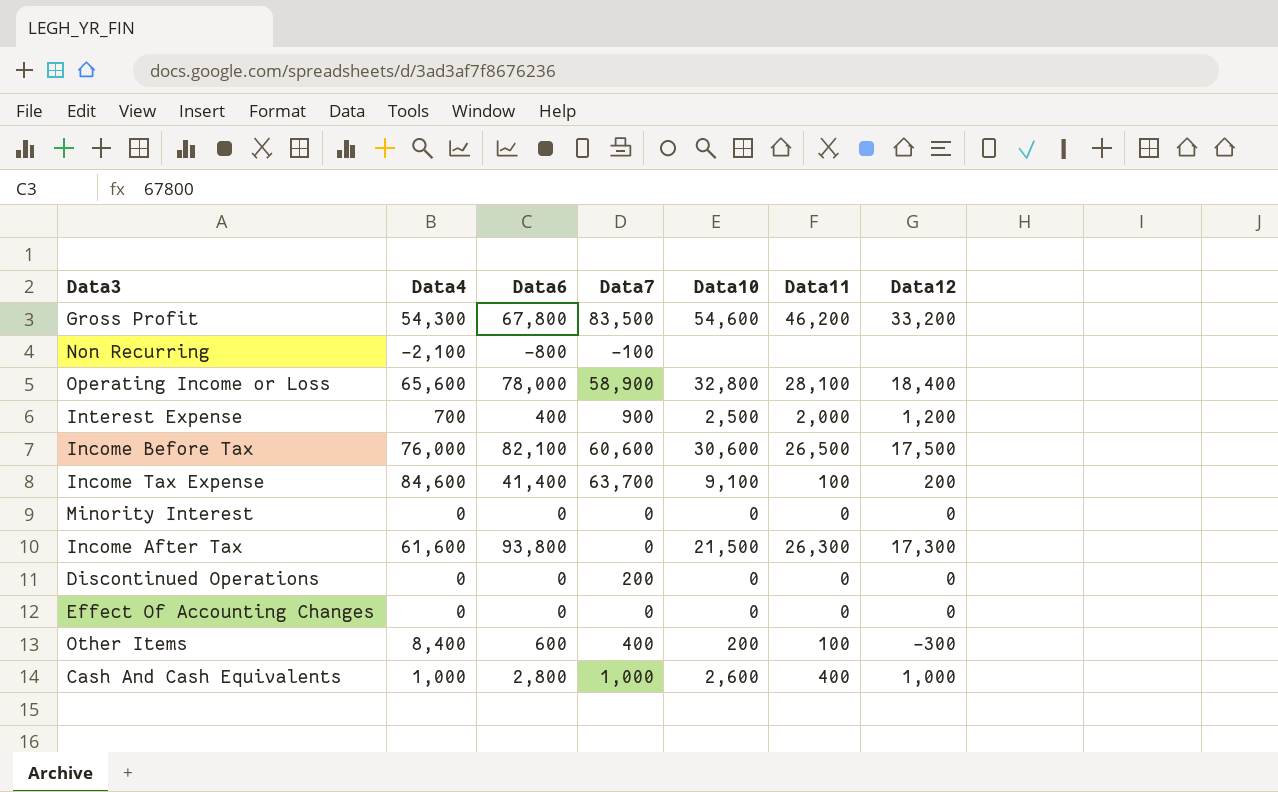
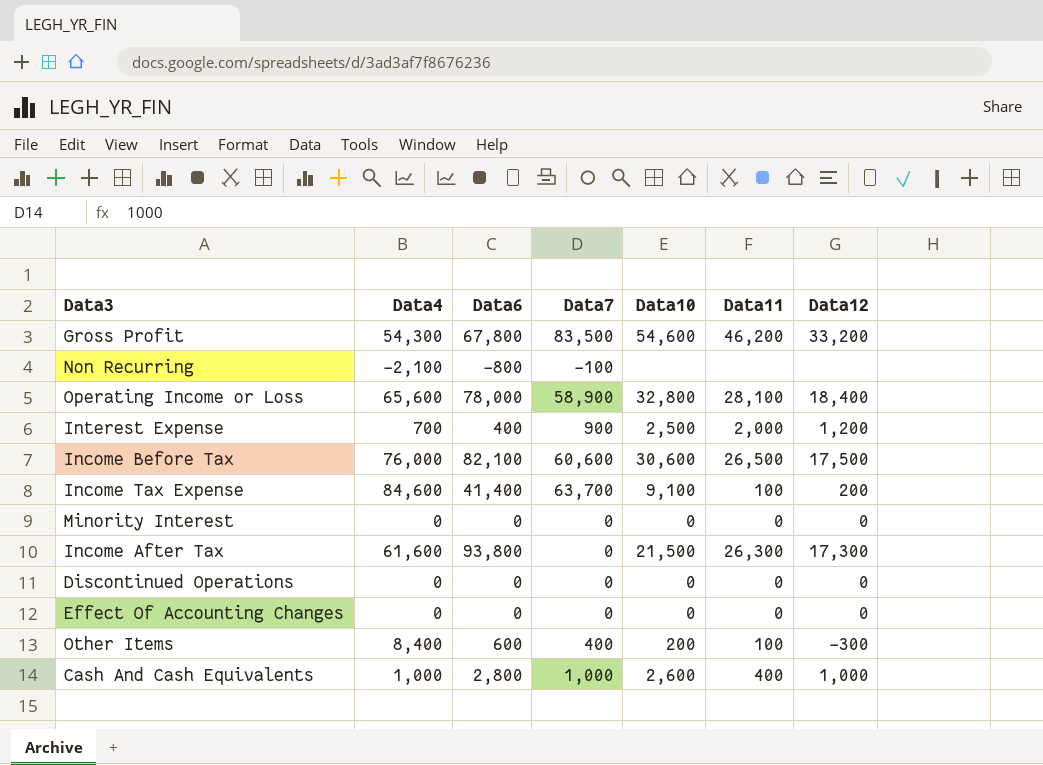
Discontinued Operations | Data7: 200 -> 0

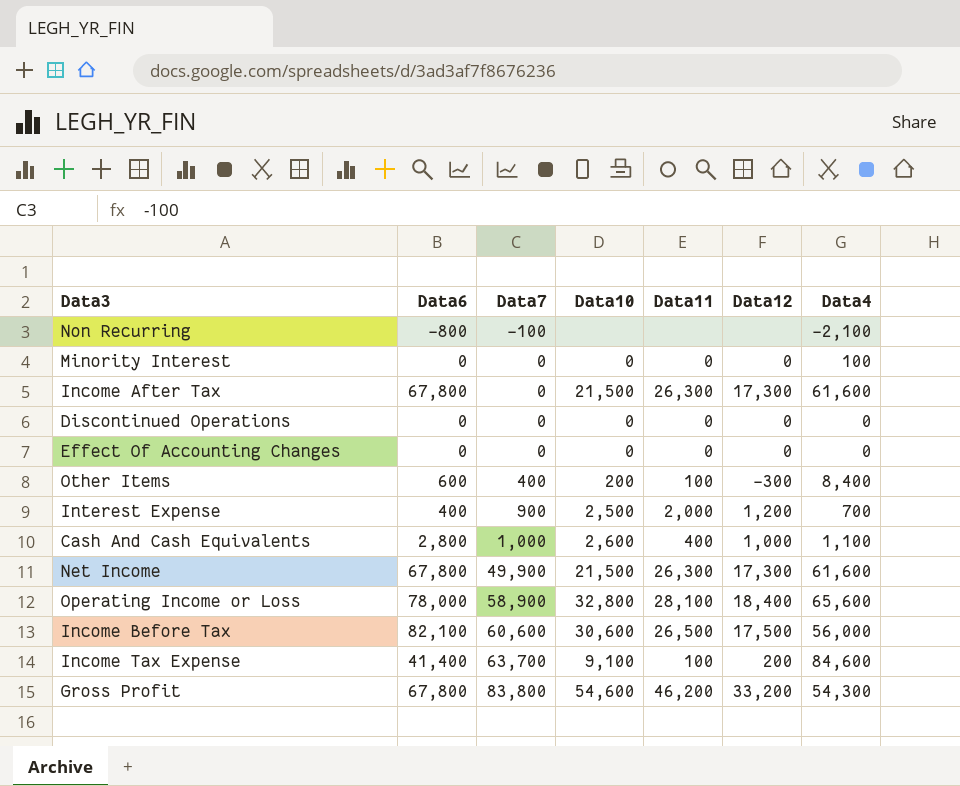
row order: none -> Data7 ascending
column Data4 | position: 2 -> 7
Minority Interest | Data4: 0 -> 100
Income After Tax | Data6: 93,800 -> 67,800
Cash And Cash Equivalents | Data4: 1,000 -> 1,100
row Net Income: none -> 67,800 | 49,900 | 21,500 | 26,300 | 17,300 | 61,600
Income Before Tax | Data4: 76,000 -> 56,000
Gross Profit | Data7: 83,500 -> 83,800

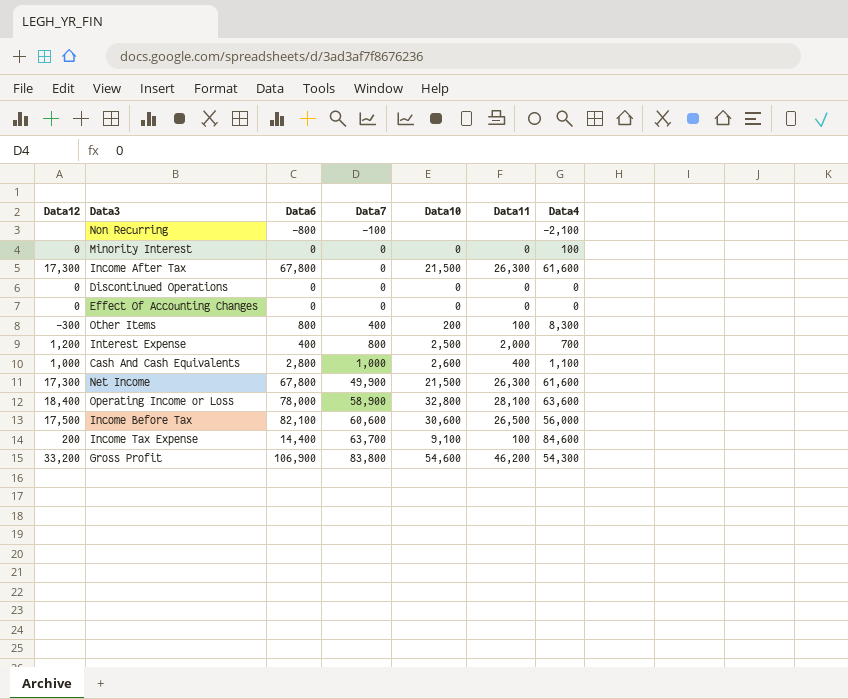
column Data12 | position: 6 -> 1
Other Items | Data6: 600 -> 800
Other Items | Data4: 8,400 -> 8,300
Interest Expense | Data7: 900 -> 800
Operating Income or Loss | Data4: 65,600 -> 63,600
Income Tax Expense | Data6: 41,400 -> 14,400
Gross Profit | Data6: 67,800 -> 106,900

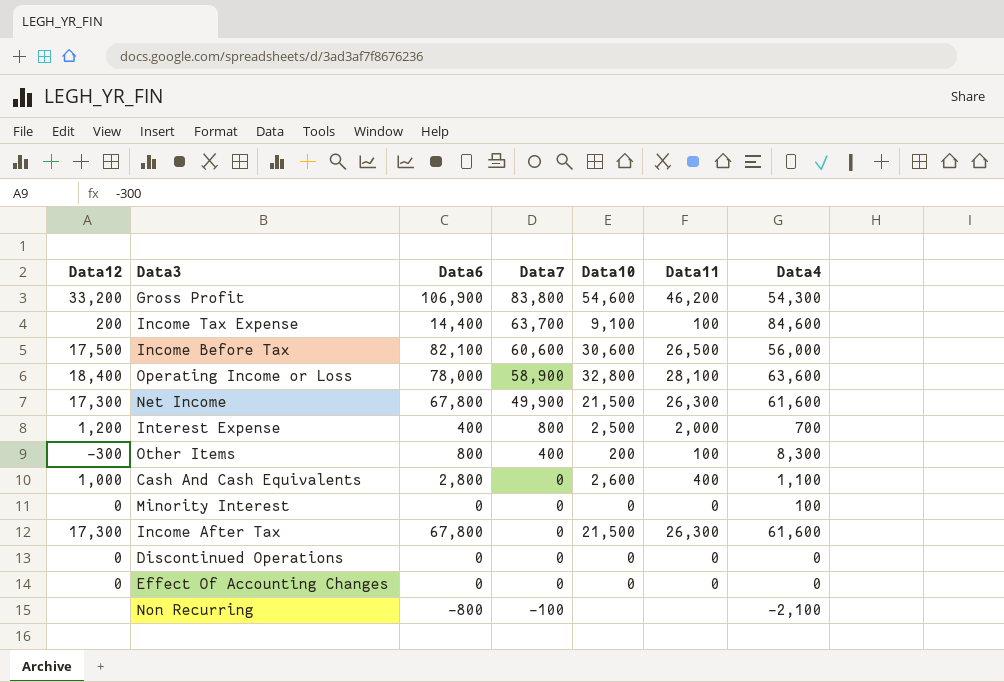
row order: Data7 ascending -> Data7 descending
Cash And Cash Equivalents | Data7: 1,000 -> 0

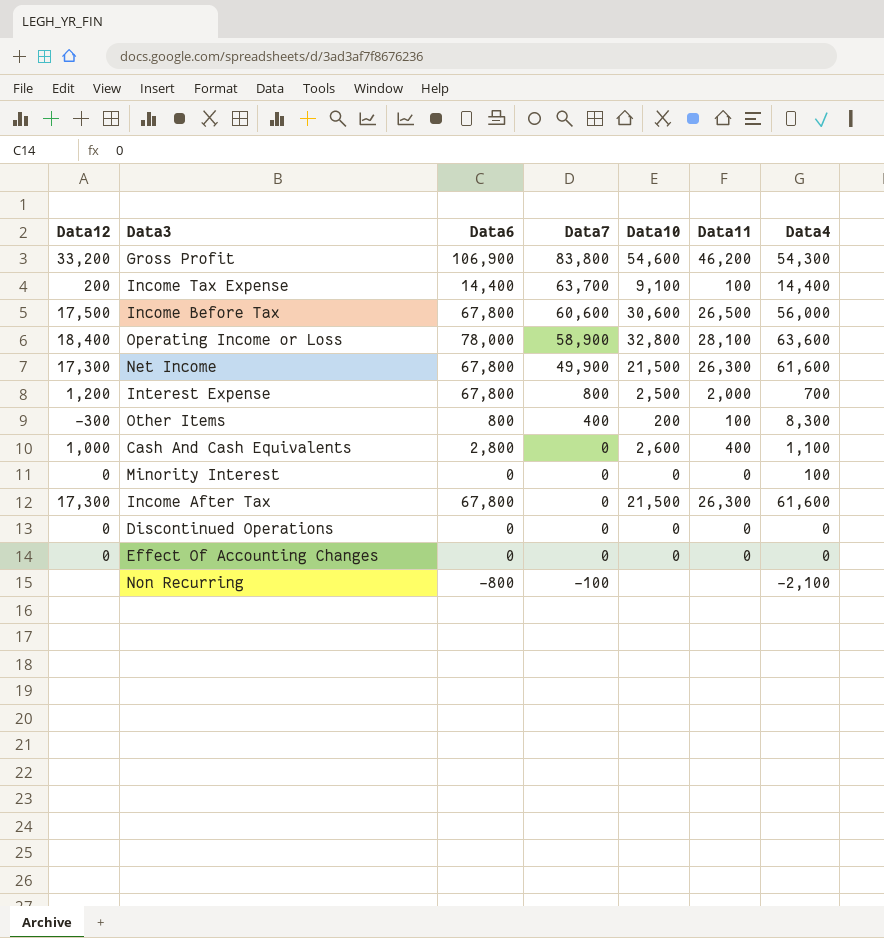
Income Tax Expense | Data4: 84,600 -> 14,400
Income Before Tax | Data6: 82,100 -> 67,800
Interest Expense | Data6: 400 -> 67,800

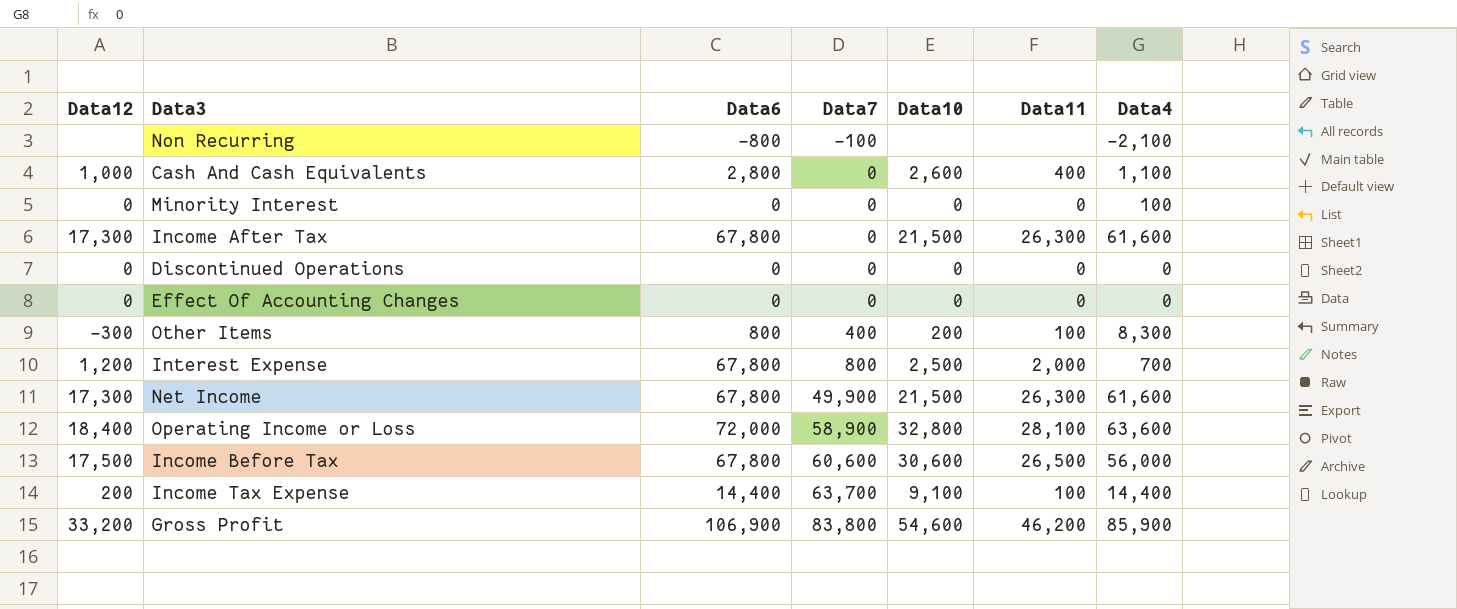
row order: Data7 descending -> Data7 ascending
Operating Income or Loss | Data6: 78,000 -> 72,000
Gross Profit | Data4: 54,300 -> 85,900

